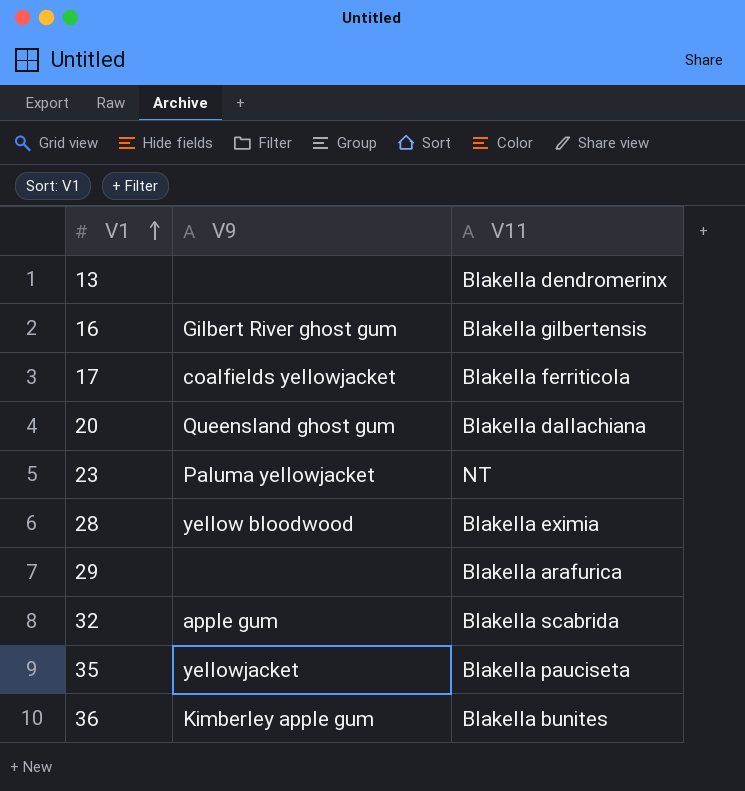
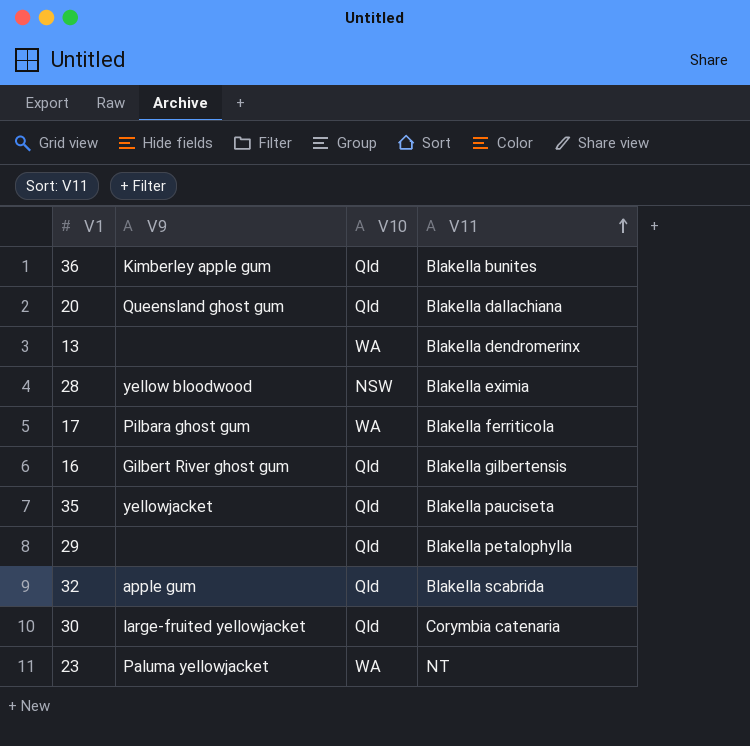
row order: V1 ascending -> V11 ascending
column V10 | position: none -> 3
17 | V9: coalfields yellowjacket -> Pilbara ghost gum
29 | V11: Blakella arafurica -> Blakella petalophylla
row 30: none -> large-fruited yellowjacket | Qld | Corymbia catenaria

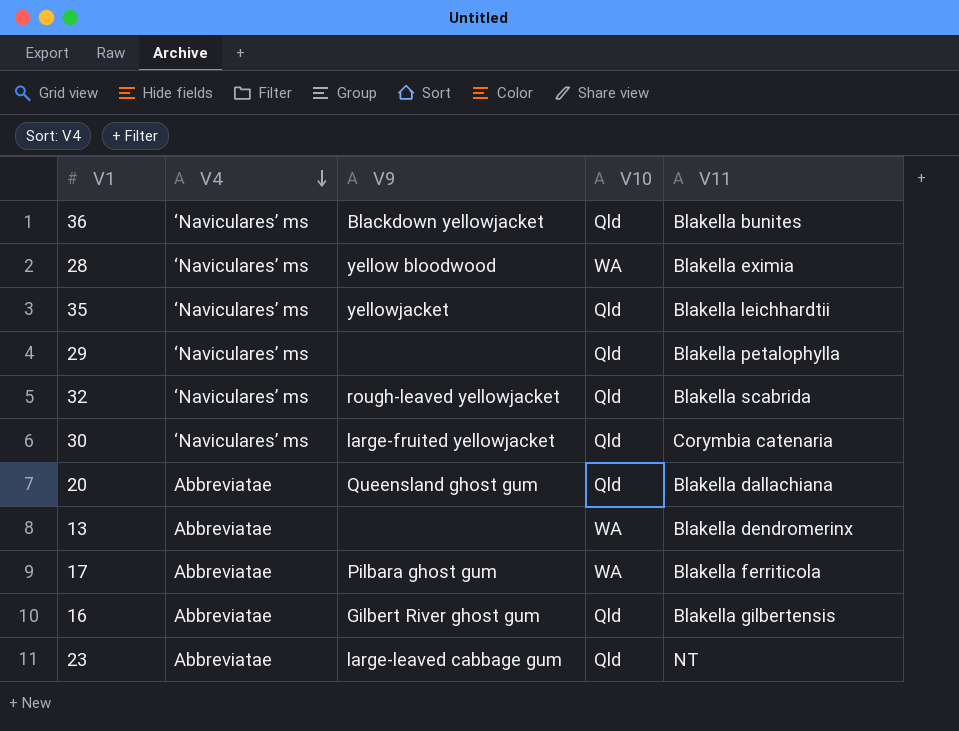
row order: V11 ascending -> V4 descending
column V4 | position: none -> 2
36 | V9: Kimberley apple gum -> Blackdown yellowjacket
28 | V10: NSW -> WA
35 | V11: Blakella pauciseta -> Blakella leichhardtii
32 | V9: apple gum -> rough-leaved yellowjacket
23 | V9: Paluma yellowjacket -> large-leaved cabbage gum
23 | V10: WA -> Qld

